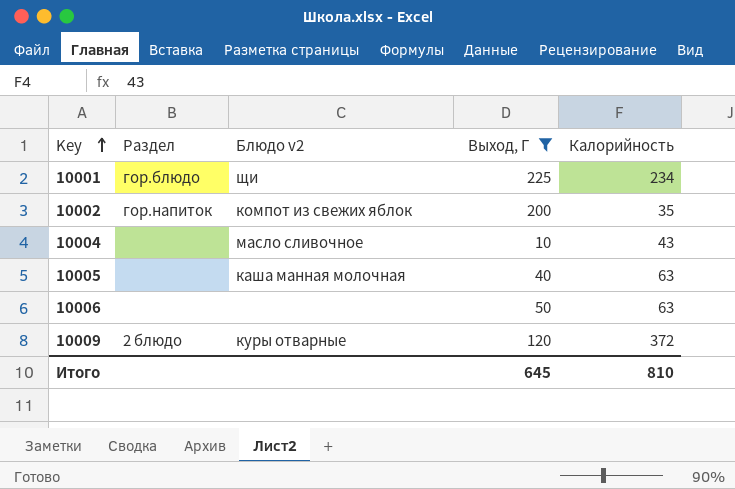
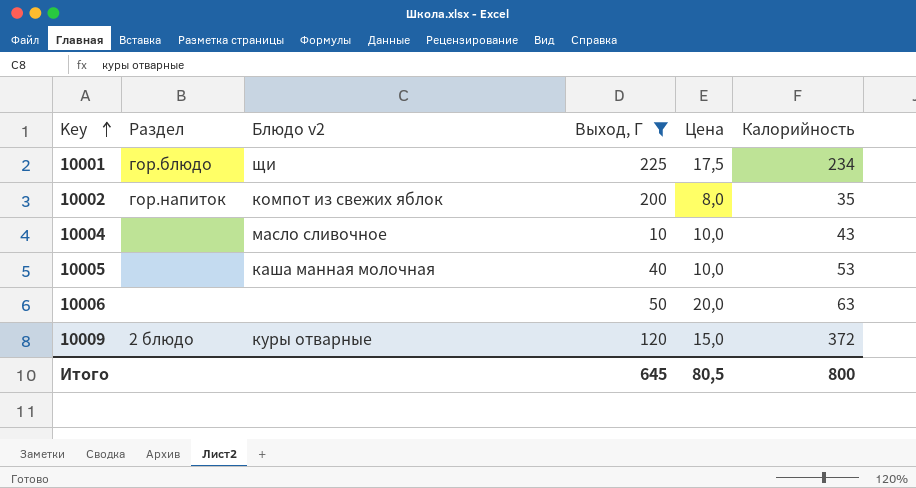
column Цена | position: none -> 5
10005 | Калорийность: 63 -> 53
Итого | Калорийность: 810 -> 800

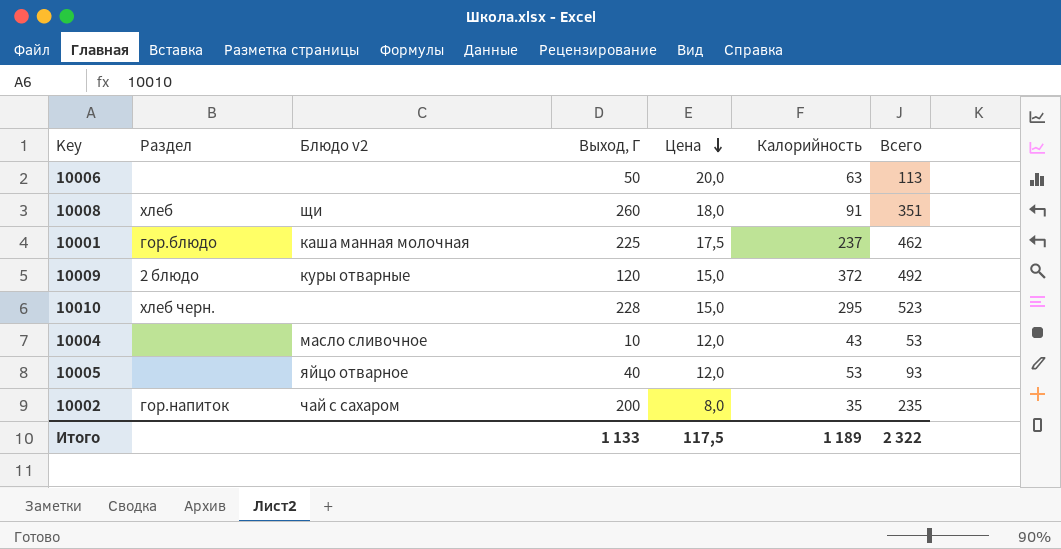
filter: Выход, Г <= 225 -> none
row order: Key ascending -> Цена descending
column Всего | formula: none -> [Выход, Г] + [Калорийность]
10001 | Блюдо v2: щи -> каша манная молочная
10001 | Калорийность: 234 -> 237
10004 | Цена: 10,0 -> 12,0
10005 | Блюдо v2: каша манная молочная -> яйцо отварное
10005 | Цена: 10,0 -> 12,0
10002 | Блюдо v2: компот из свежих яблок -> чай с сахаром
Итого | Выход, Г: 645 -> 1 133
Итого | Цена: 80,5 -> 117,5
Итого | Калорийность: 800 -> 1 189

